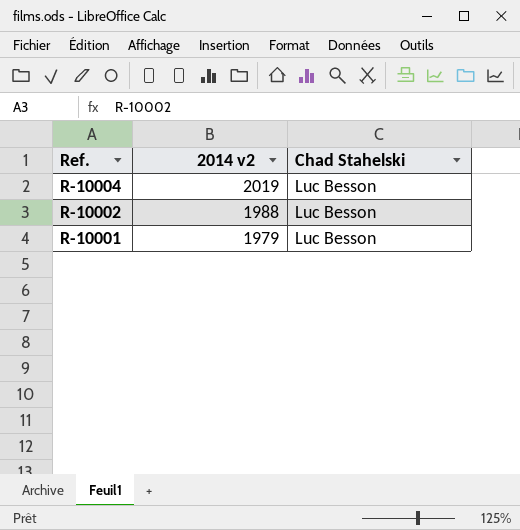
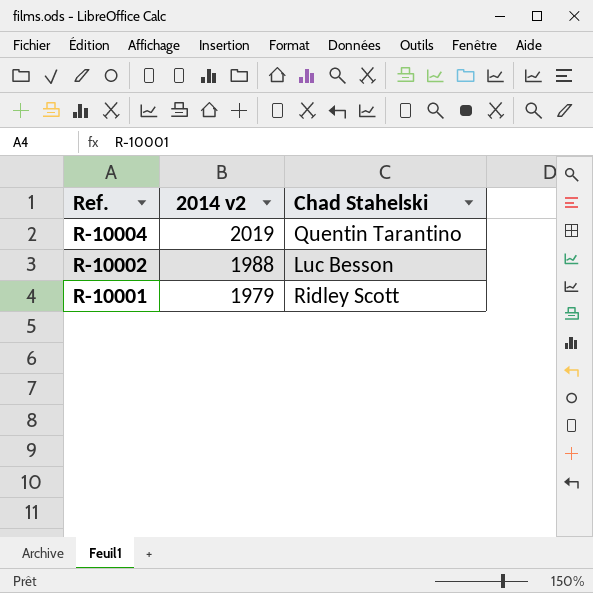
R-10004 | Chad Stahelski: Luc Besson -> Quentin Tarantino
R-10001 | Chad Stahelski: Luc Besson -> Ridley Scott

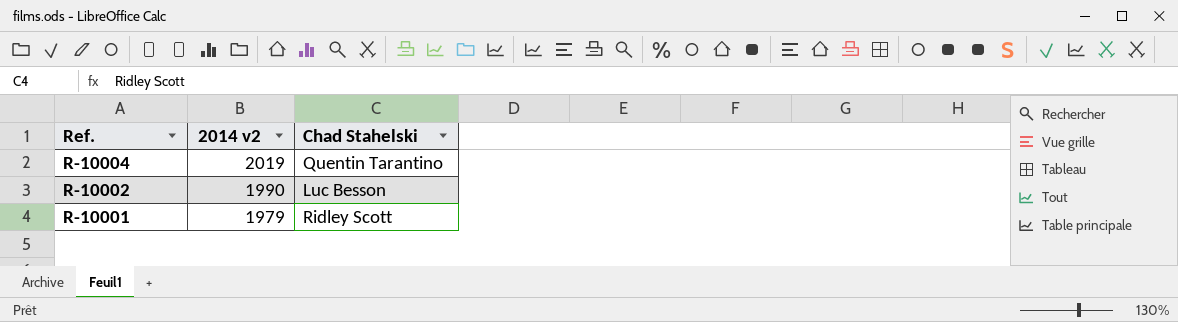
R-10002 | 2014 v2: 1988 -> 1990

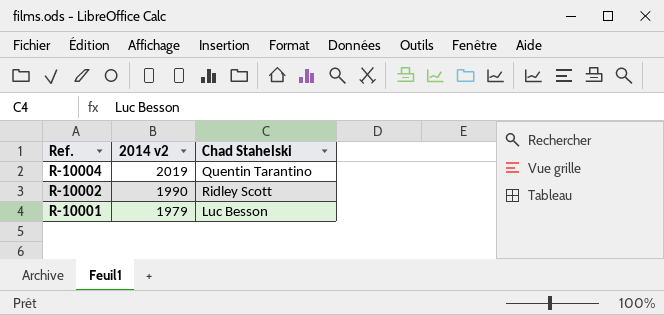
R-10002 | Chad Stahelski: Luc Besson -> Ridley Scott
R-10001 | Chad Stahelski: Ridley Scott -> Luc Besson

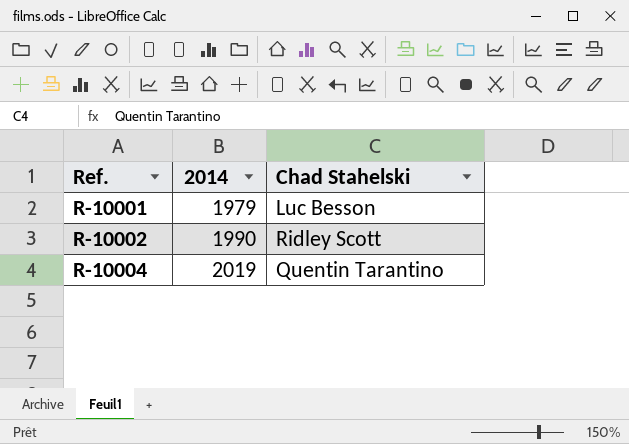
row order: Ref. descending -> Ref. ascending
column name: 2014 v2 -> 2014

